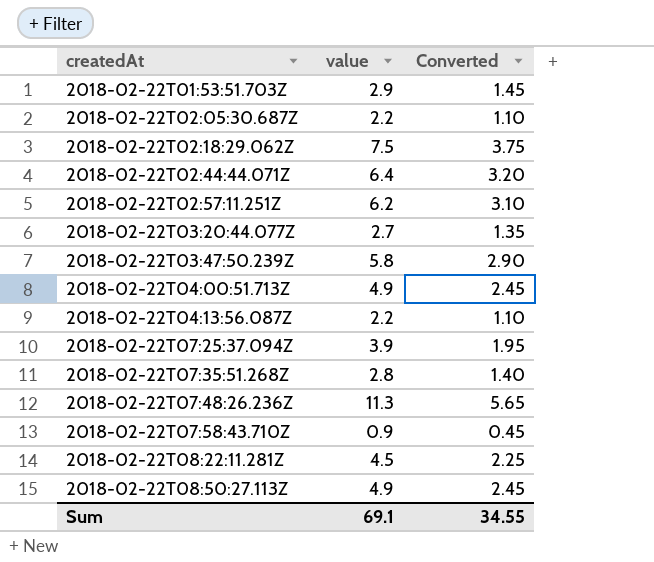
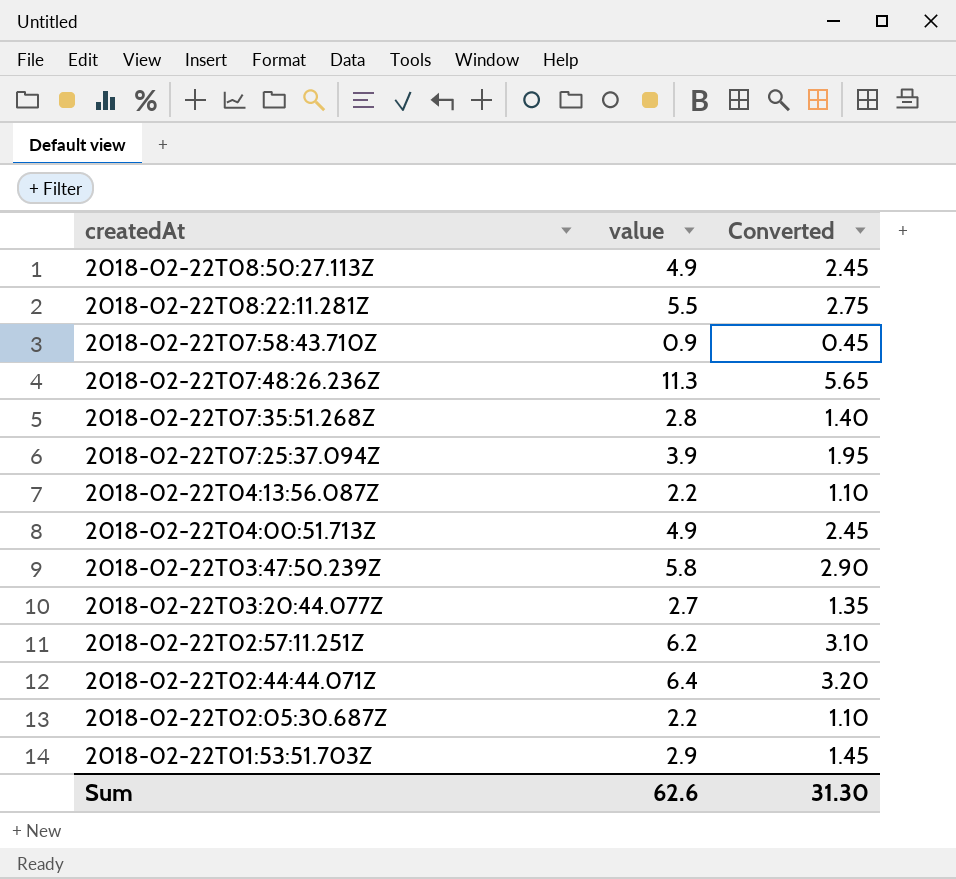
row order: createdAt ascending -> createdAt descending
row 2018-02-22T02:18:29.062Z: 7.5 | 3.75 -> none
2018-02-22T08:22:11.281Z | value: 4.5 -> 5.5
2018-02-22T08:22:11.281Z | Converted: 2.25 -> 2.75
Sum | value: 69.1 -> 62.6
Sum | Converted: 34.55 -> 31.30

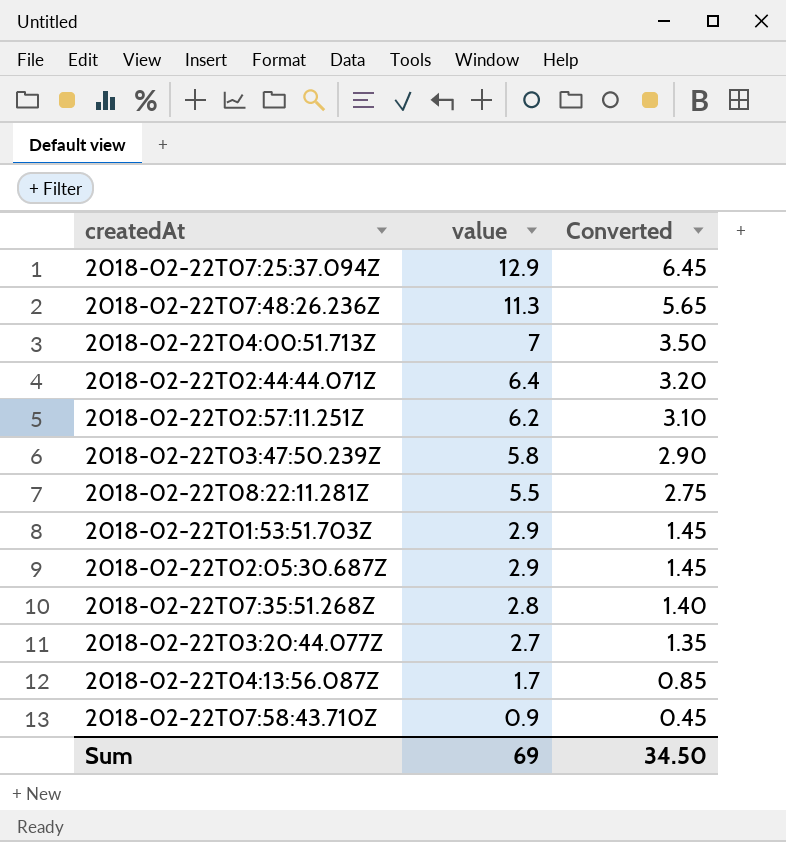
row order: createdAt descending -> value descending
row 2018-02-22T08:50:27.113Z: 4.9 | 2.45 -> none
2018-02-22T07:25:37.094Z | value: 3.9 -> 12.9
2018-02-22T07:25:37.094Z | Converted: 1.95 -> 6.45
2018-02-22T04:00:51.713Z | value: 4.9 -> 7
2018-02-22T04:00:51.713Z | Converted: 2.45 -> 3.50
2018-02-22T02:05:30.687Z | value: 2.2 -> 2.9
2018-02-22T02:05:30.687Z | Converted: 1.10 -> 1.45
2018-02-22T04:13:56.087Z | value: 2.2 -> 1.7
2018-02-22T04:13:56.087Z | Converted: 1.10 -> 0.85
Sum | value: 62.6 -> 69
Sum | Converted: 31.30 -> 34.50

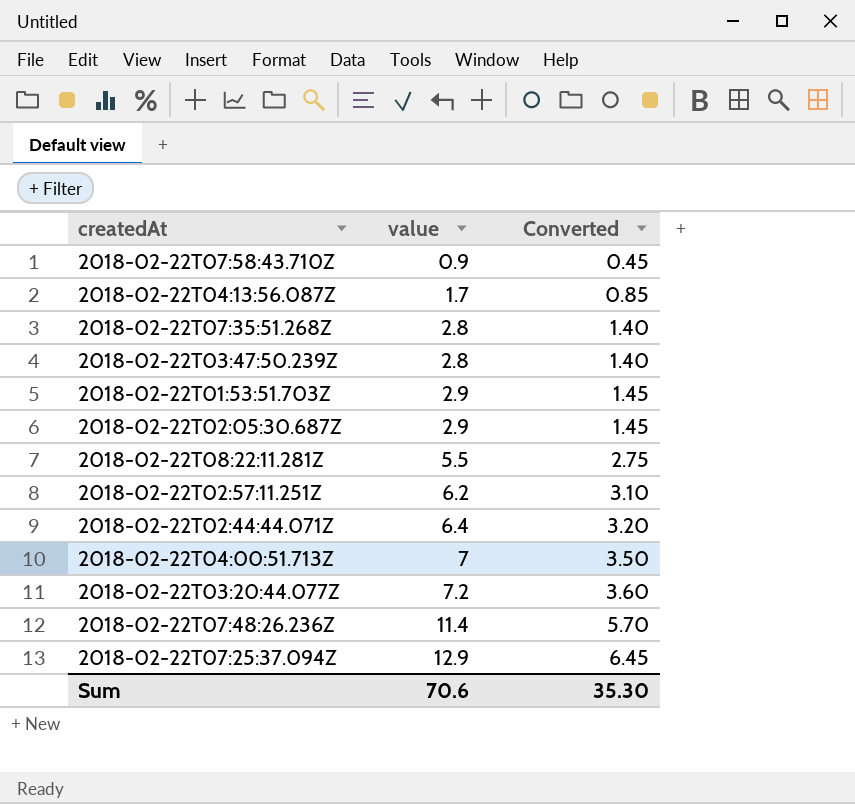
row order: value descending -> value ascending
2018-02-22T03:47:50.239Z | value: 5.8 -> 2.8
2018-02-22T03:47:50.239Z | Converted: 2.90 -> 1.40
2018-02-22T03:20:44.077Z | value: 2.7 -> 7.2
2018-02-22T03:20:44.077Z | Converted: 1.35 -> 3.60
2018-02-22T07:48:26.236Z | value: 11.3 -> 11.4
2018-02-22T07:48:26.236Z | Converted: 5.65 -> 5.70
Sum | value: 69 -> 70.6
Sum | Converted: 34.50 -> 35.30

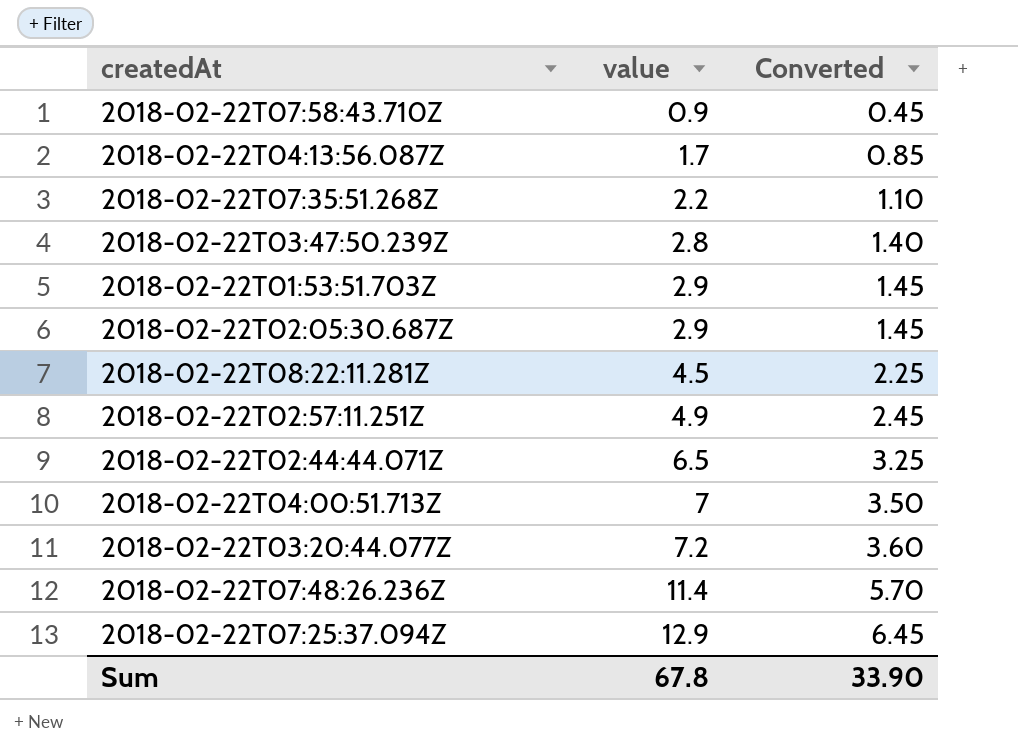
2018-02-22T07:35:51.268Z | value: 2.8 -> 2.2
2018-02-22T07:35:51.268Z | Converted: 1.40 -> 1.10
2018-02-22T08:22:11.281Z | value: 5.5 -> 4.5
2018-02-22T08:22:11.281Z | Converted: 2.75 -> 2.25
2018-02-22T02:57:11.251Z | value: 6.2 -> 4.9
2018-02-22T02:57:11.251Z | Converted: 3.10 -> 2.45
2018-02-22T02:44:44.071Z | value: 6.4 -> 6.5
2018-02-22T02:44:44.071Z | Converted: 3.20 -> 3.25
Sum | value: 70.6 -> 67.8
Sum | Converted: 35.30 -> 33.90

